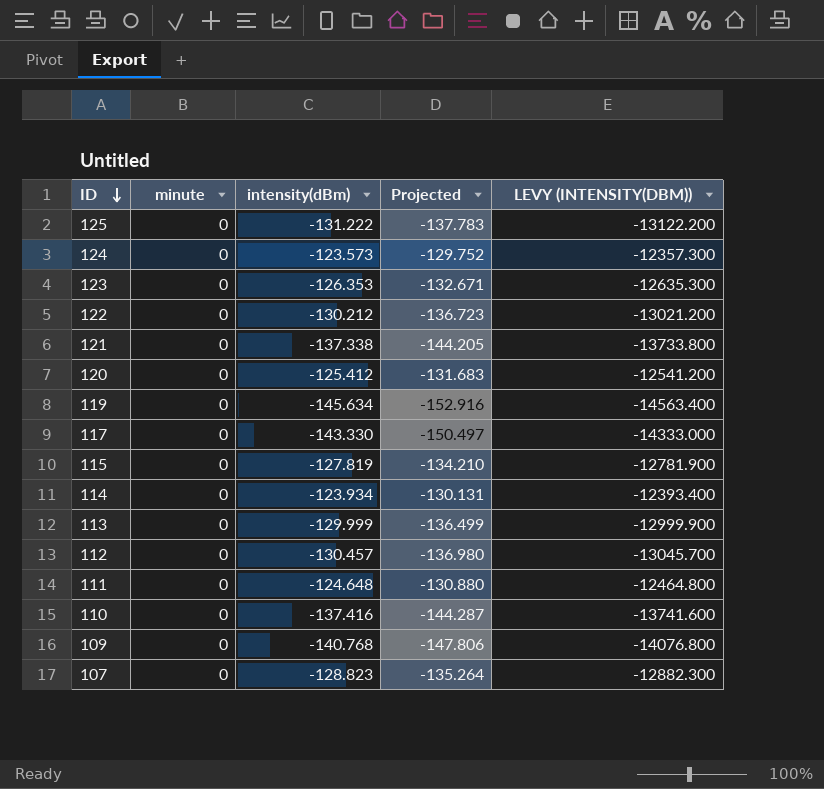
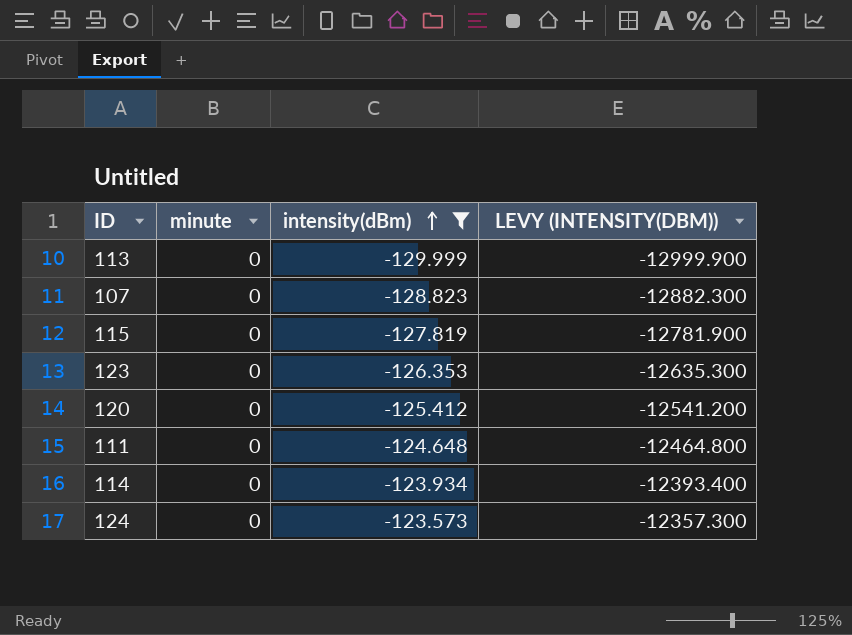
filter: none -> intensity(dBm) >= -129.999
row order: ID descending -> intensity(dBm) ascending
column Projected | formula: [intensity(dBm)] * 1.05 -> none

